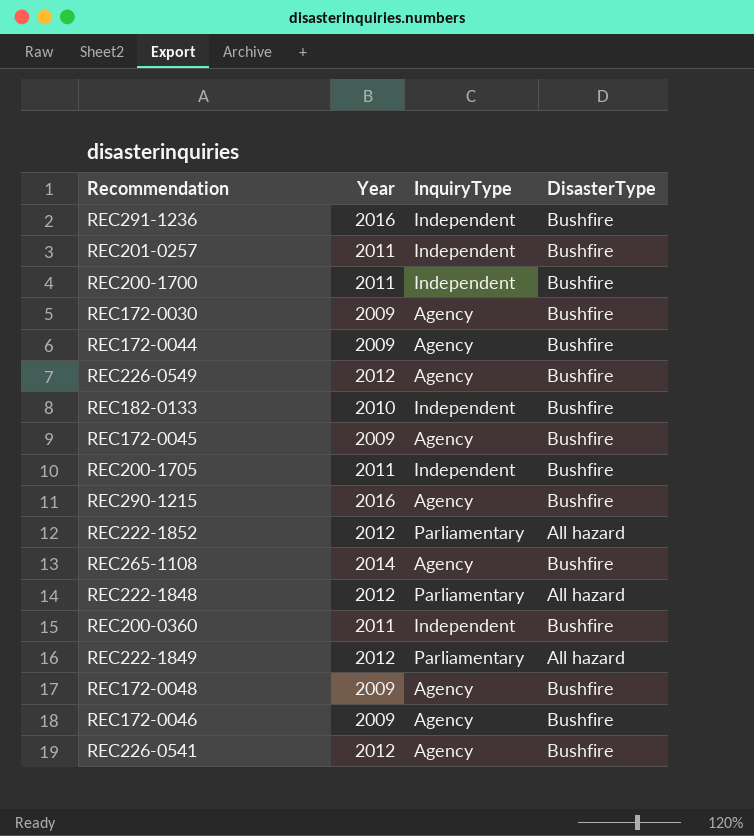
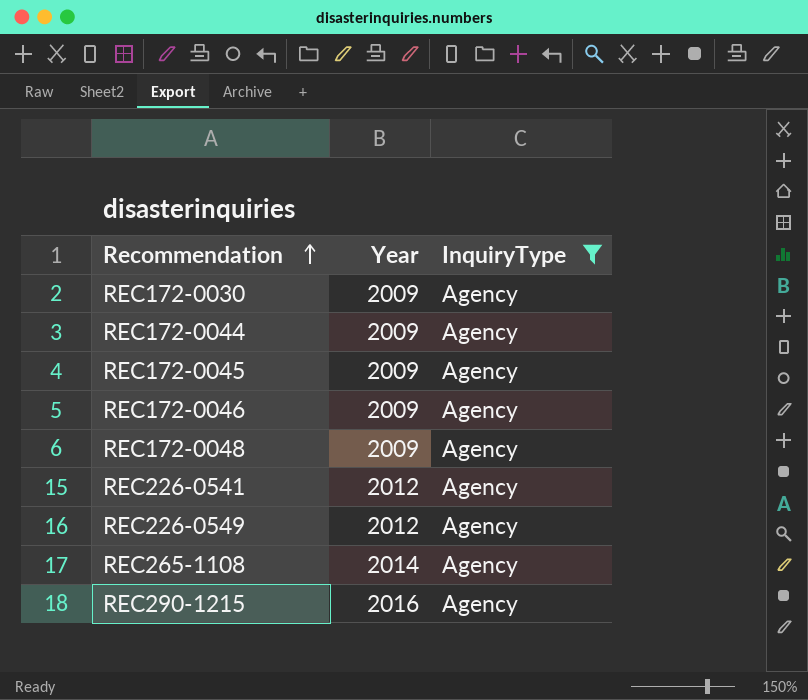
filter: none -> InquiryType = Agency
row order: none -> Recommendation ascending
column DisasterType | position: 4 -> none

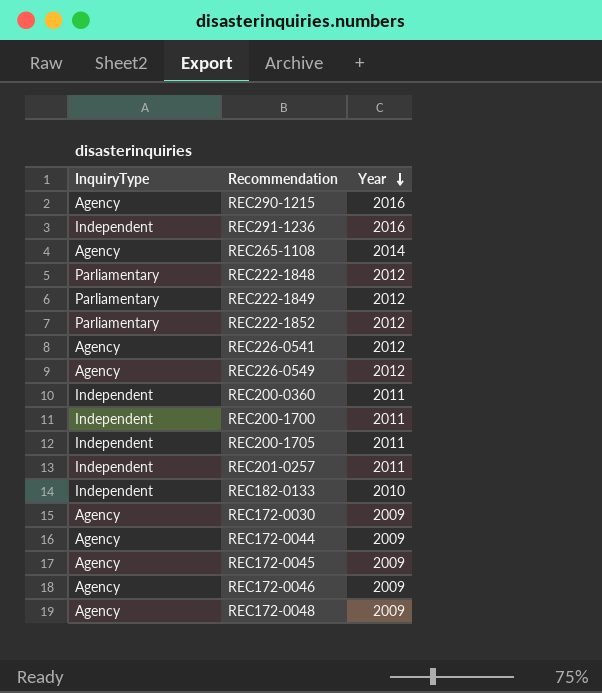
filter: InquiryType = Agency -> none
row order: Recommendation ascending -> Year descending
column InquiryType | position: 3 -> 1

